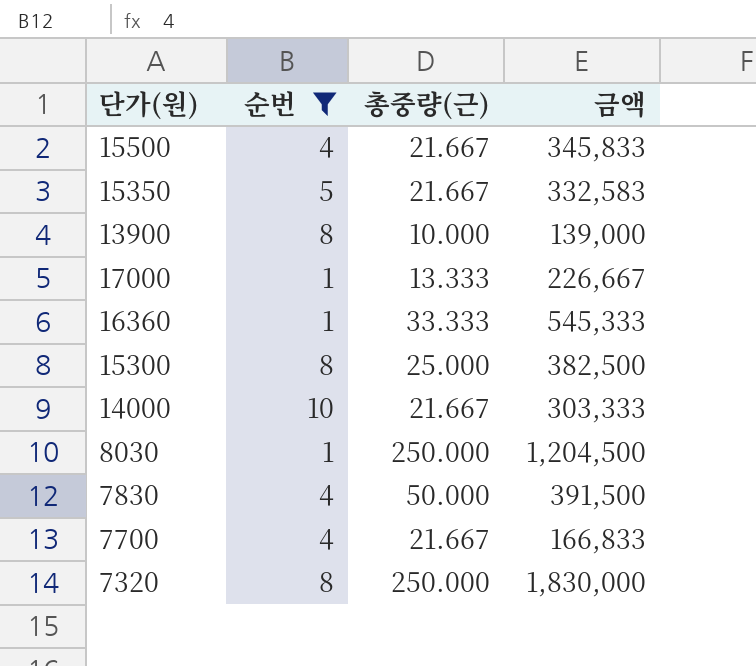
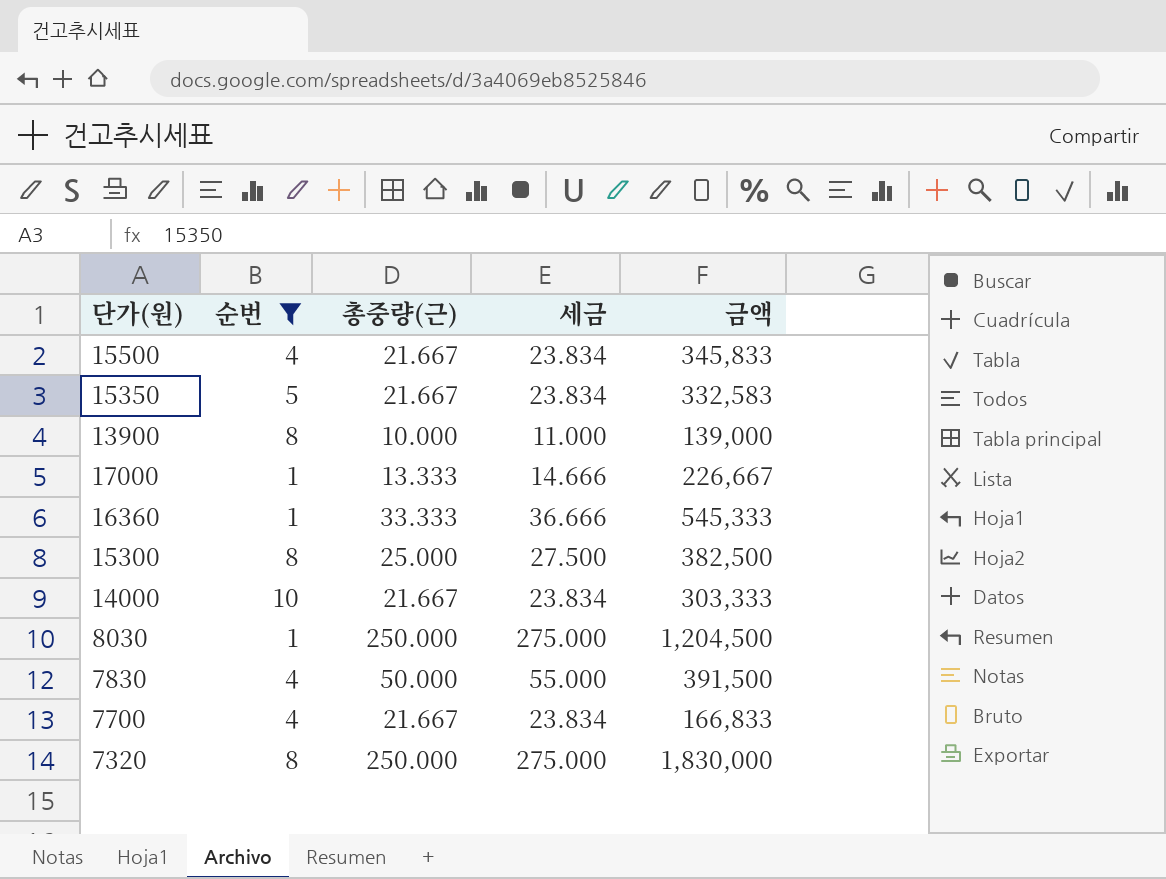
column 세금 | formula: none -> [총중량(근)] * 1.1

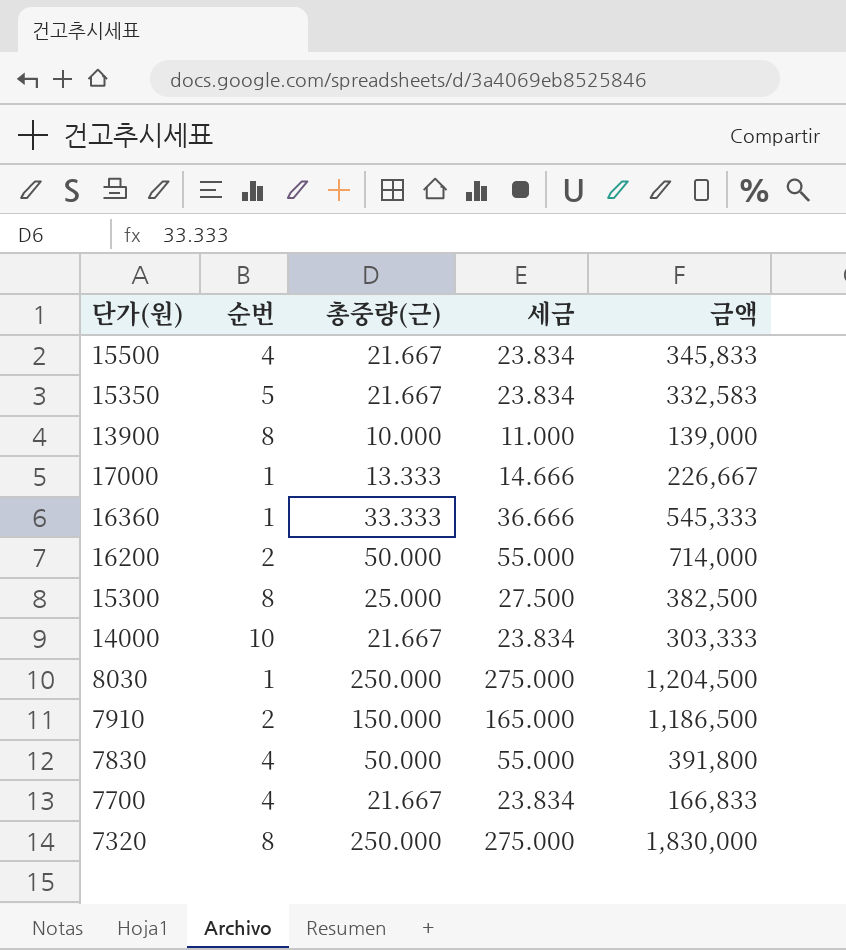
filter: 순번 != 2 -> none
7830 | 금액: 391,500 -> 391,800

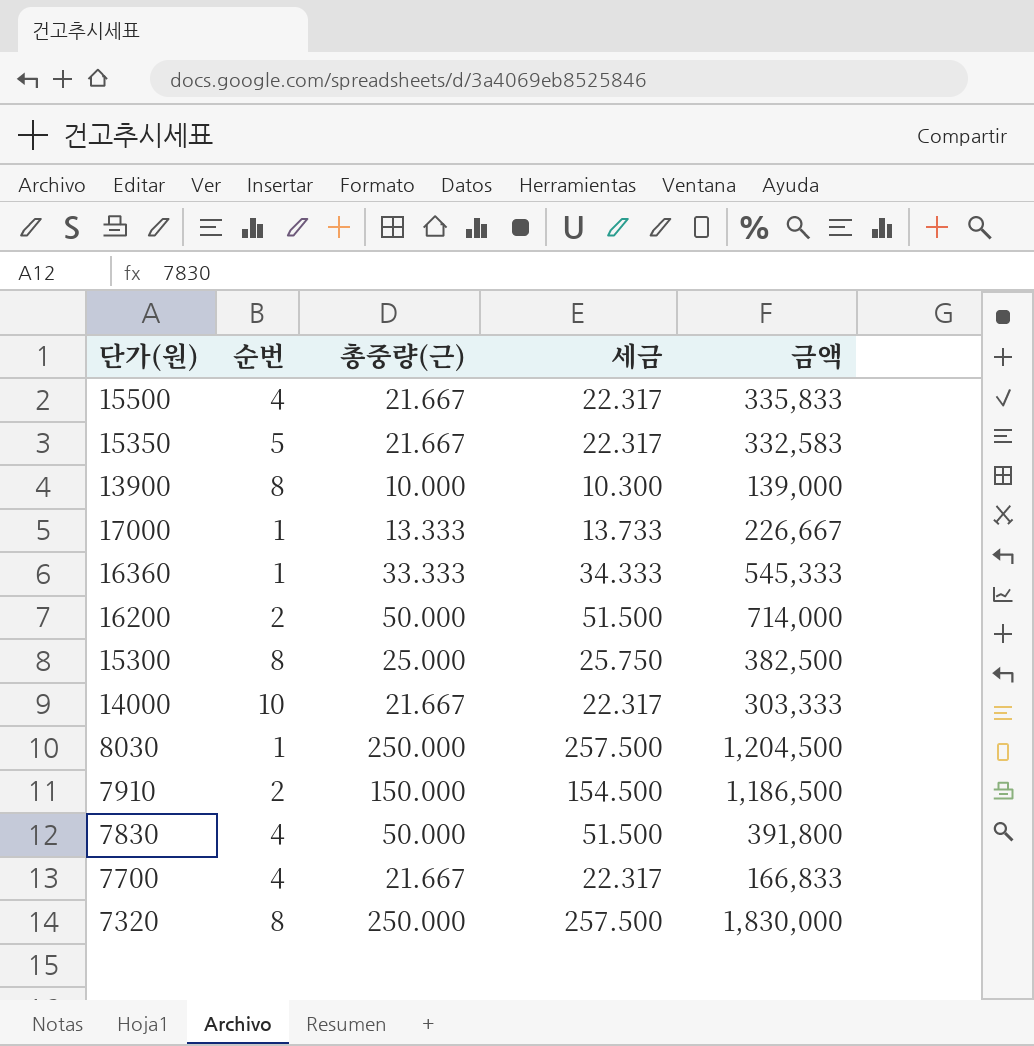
column 세금 | formula: [총중량(근)] * 1.1 -> [총중량(근)] * 1.03
15500 | 금액: 345,833 -> 335,833

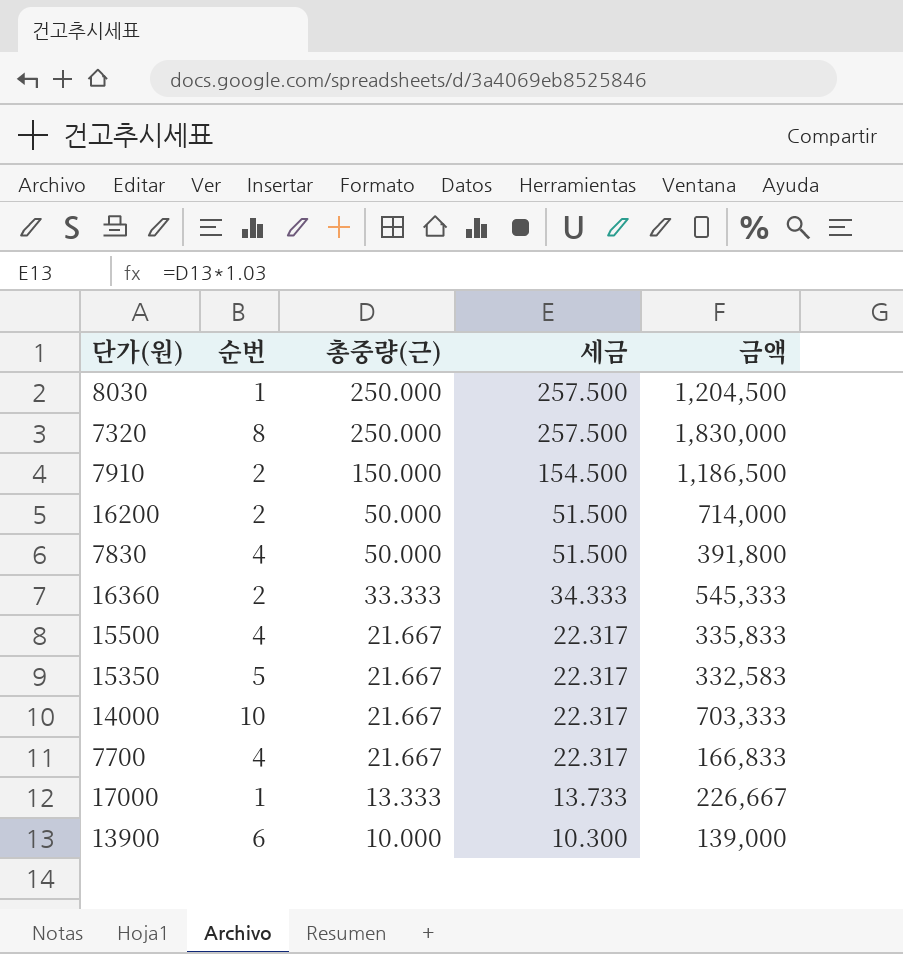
row order: none -> 총중량(근) descending
row 15300: 8 | 25.000 | 25.750 | 382,500 -> none
16360 | 순번: 1 -> 2
14000 | 금액: 303,333 -> 703,333
13900 | 순번: 8 -> 6

